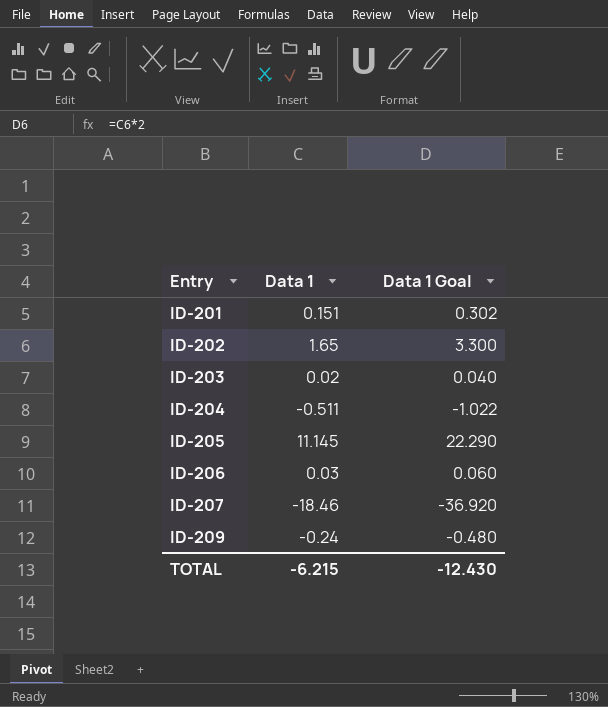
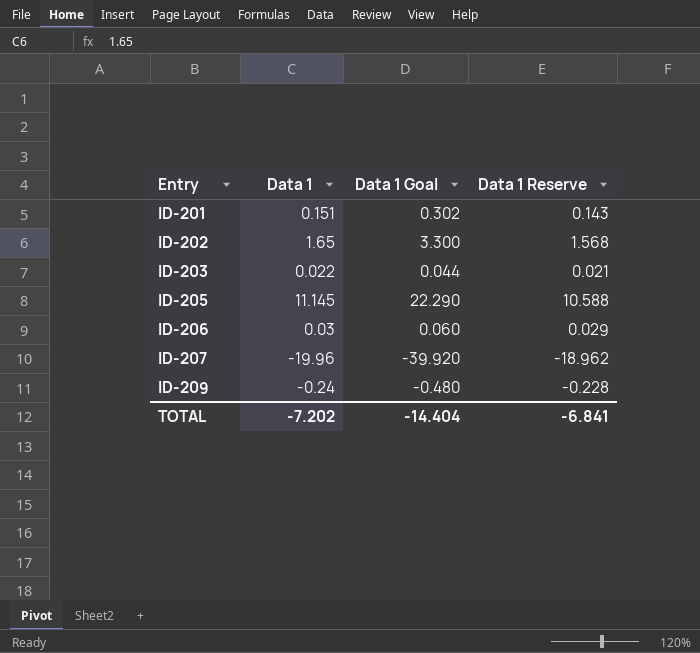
column Data 1 Reserve | formula: none -> [Data 1] * 0.95
row ID-204: -0.511 | -1.022 -> none
ID-203 | Data 1: 0.02 -> 0.022
ID-203 | Data 1 Goal: 0.040 -> 0.044
ID-207 | Data 1: -18.46 -> -19.96
ID-207 | Data 1 Goal: -36.920 -> -39.920
TOTAL | Data 1: -6.215 -> -7.202
TOTAL | Data 1 Goal: -12.430 -> -14.404

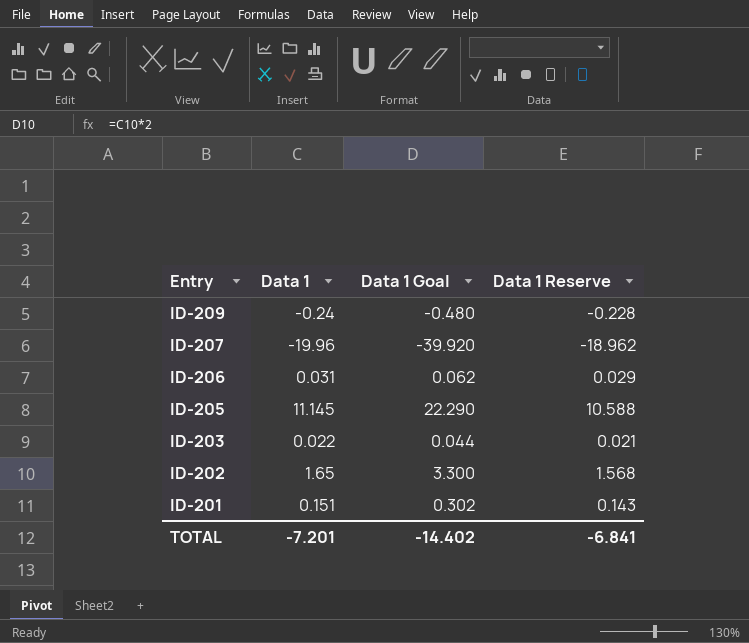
row order: Entry ascending -> Entry descending
ID-206 | Data 1: 0.03 -> 0.031
ID-206 | Data 1 Goal: 0.060 -> 0.062
TOTAL | Data 1: -7.202 -> -7.201
TOTAL | Data 1 Goal: -14.404 -> -14.402

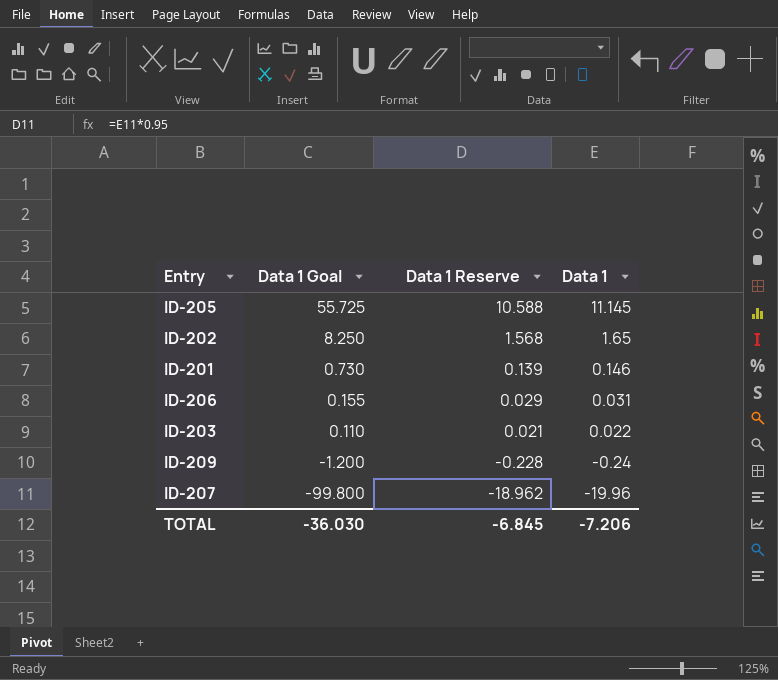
row order: Entry descending -> Data 1 Goal descending
column Data 1 Goal | formula: [Data 1] * 2 -> [Data 1] * 5
column Data 1 | position: 2 -> 4
ID-201 | Data 1 Reserve: 0.143 -> 0.139
ID-201 | Data 1: 0.151 -> 0.146
TOTAL | Data 1 Goal: -14.402 -> -36.030
TOTAL | Data 1 Reserve: -6.841 -> -6.845
TOTAL | Data 1: -7.201 -> -7.206

